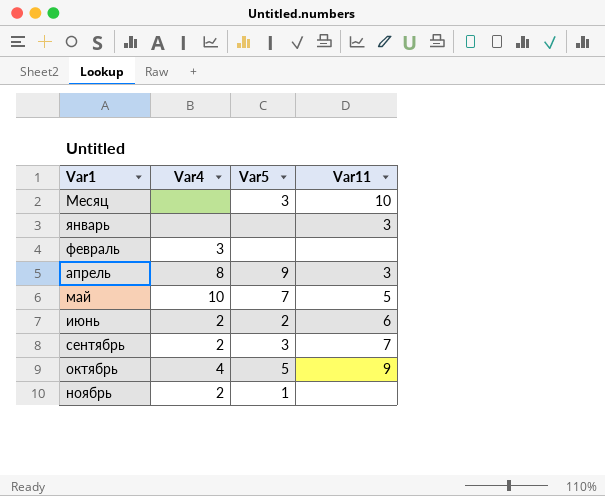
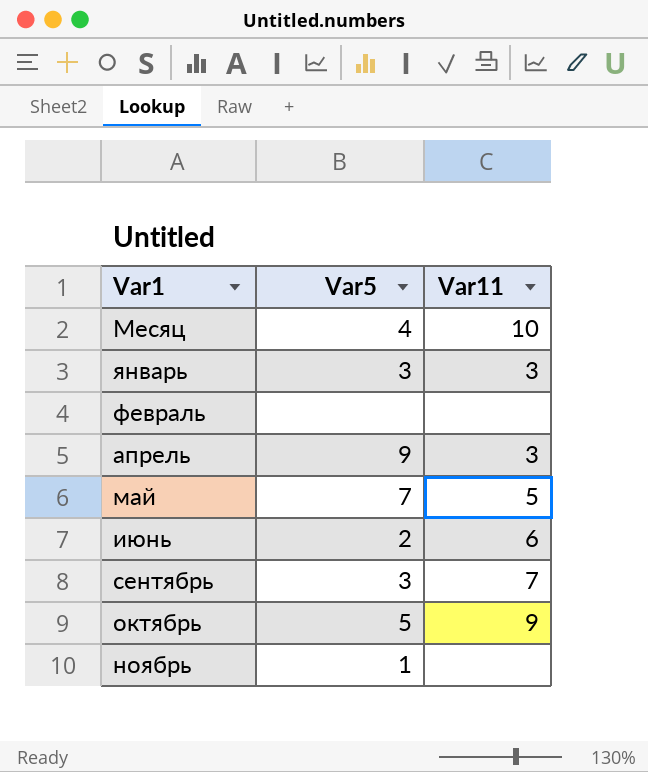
column Var4 | position: 2 -> none
Месяц | Var5: 3 -> 4
январь | Var5: none -> 3

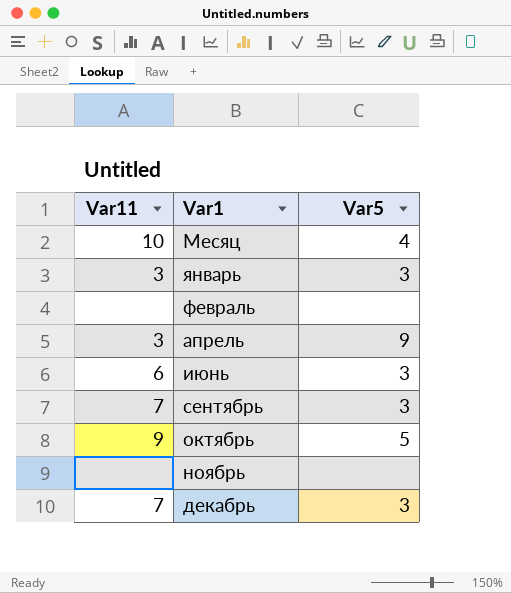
column Var11 | position: 3 -> 1
row май: 7 | 5 -> none
июнь | Var5: 2 -> 3
ноябрь | Var5: 1 -> none
row декабрь: none -> 7 | 3

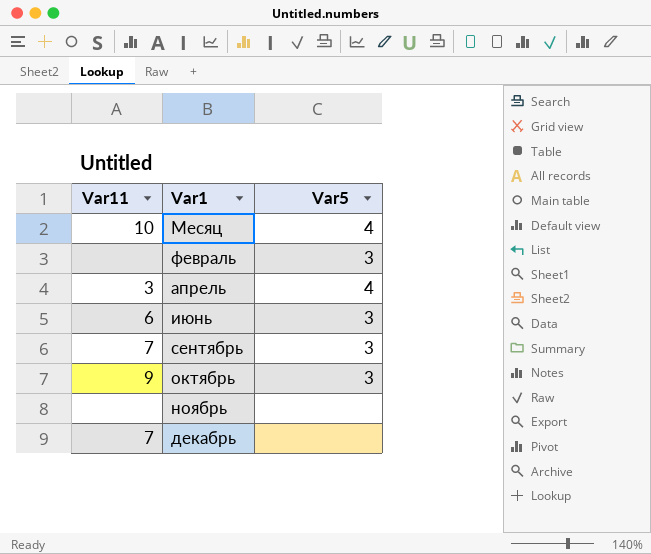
row январь: 3 | 3 -> none
февраль | Var5: none -> 3
апрель | Var5: 9 -> 4
октябрь | Var5: 5 -> 3
декабрь | Var5: 3 -> none

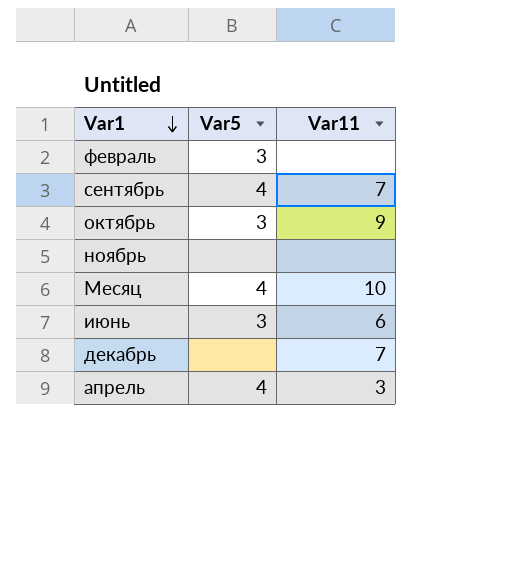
row order: none -> Var1 descending
column Var11 | position: 1 -> 3
сентябрь | Var5: 3 -> 4

